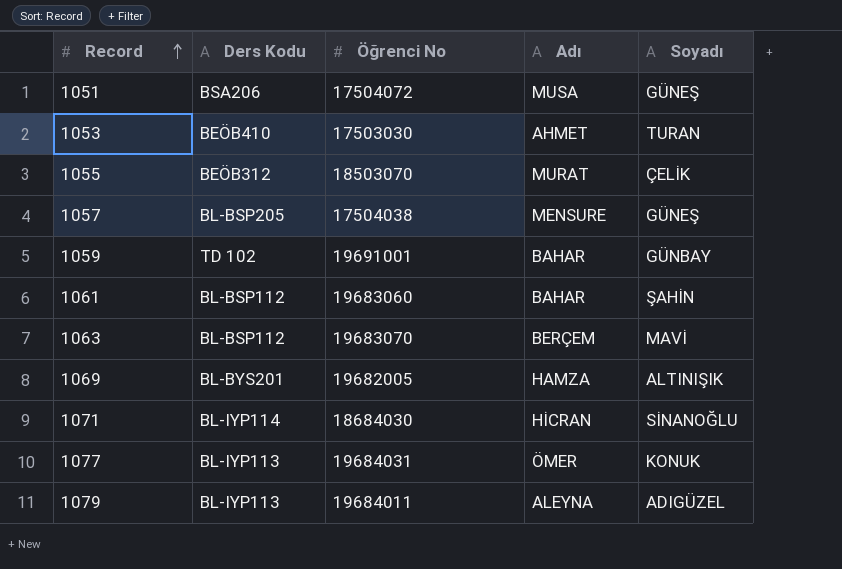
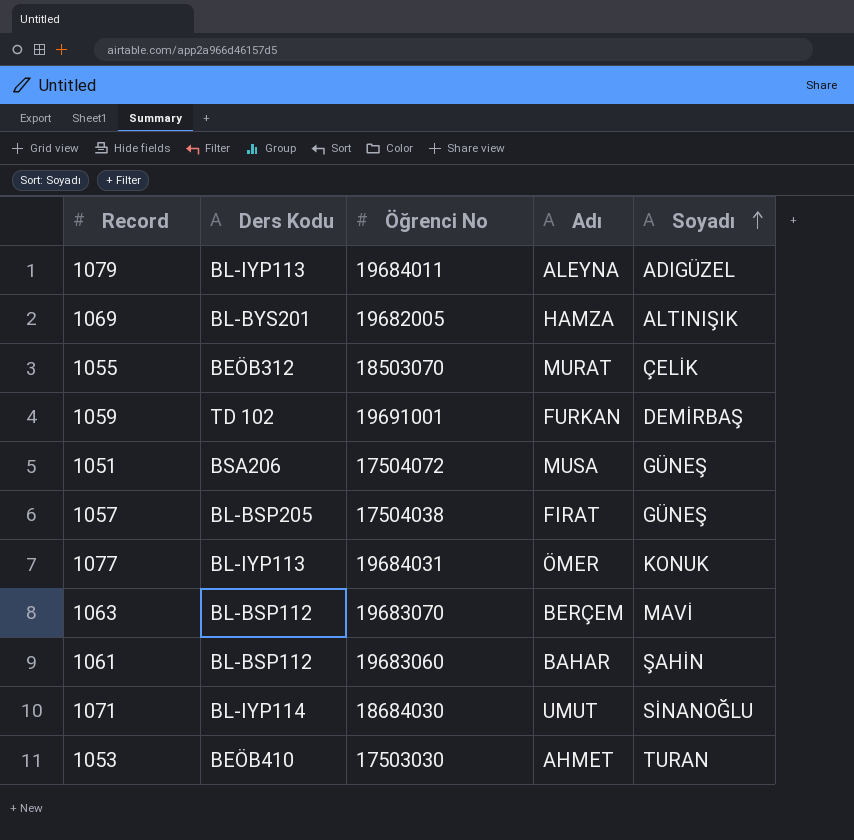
row order: Record ascending -> Soyadı ascending
1059 | Adı: BAHAR -> FURKAN
1059 | Soyadı: GÜNBAY -> DEMİRBAŞ
1057 | Adı: MENSURE -> FIRAT
1071 | Adı: HİCRAN -> UMUT

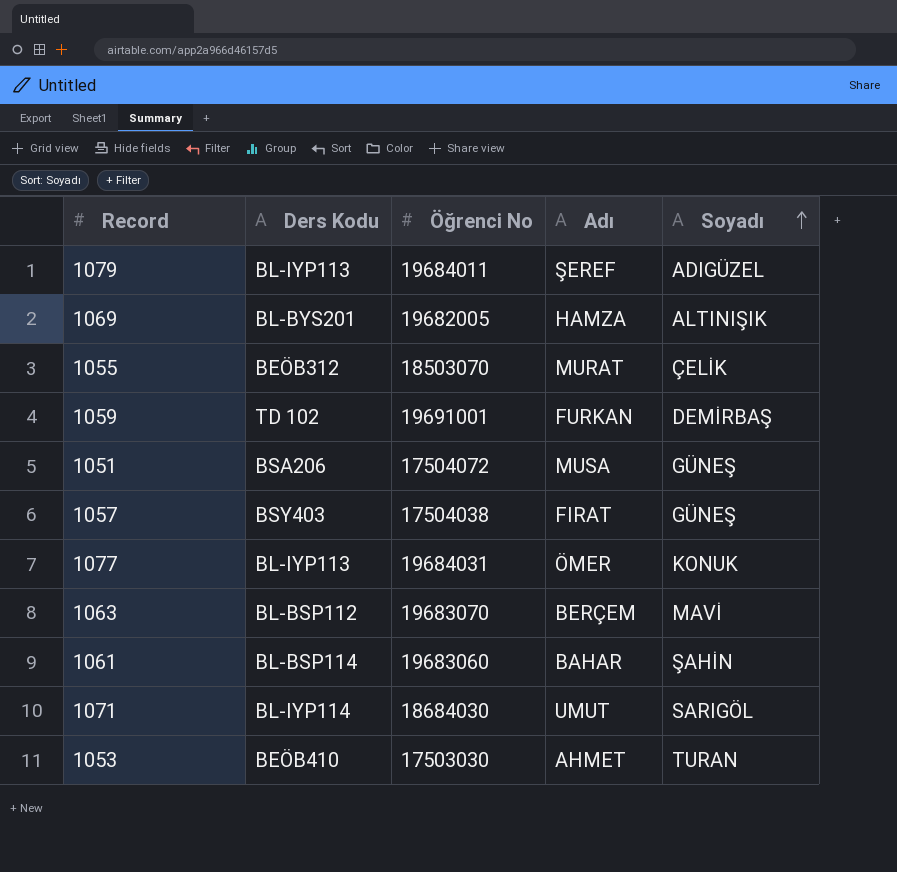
1079 | Adı: ALEYNA -> ŞEREF
1057 | Ders Kodu: BL-BSP205 -> BSY403
1061 | Ders Kodu: BL-BSP112 -> BL-BSP114
1071 | Soyadı: SİNANOĞLU -> SARIGÖL

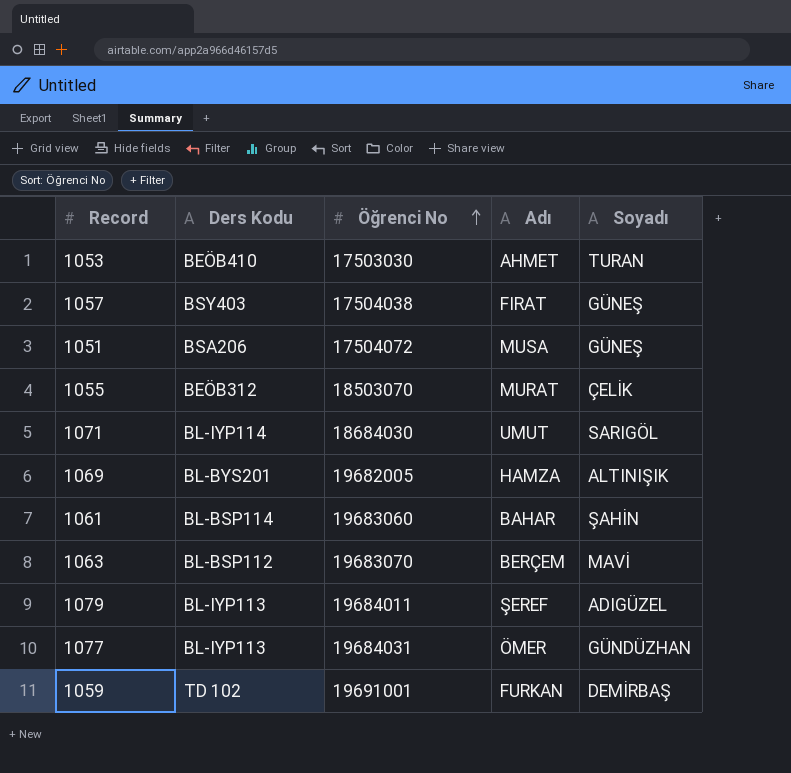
row order: Soyadı ascending -> Öğrenci No ascending
1077 | Soyadı: KONUK -> GÜNDÜZHAN

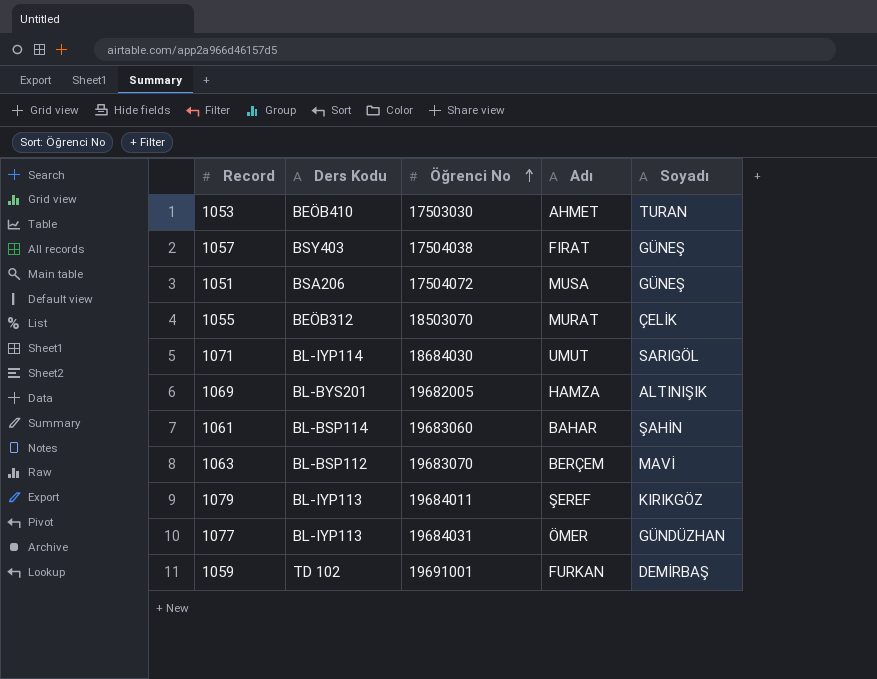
1079 | Soyadı: ADIGÜZEL -> KIRIKGÖZ

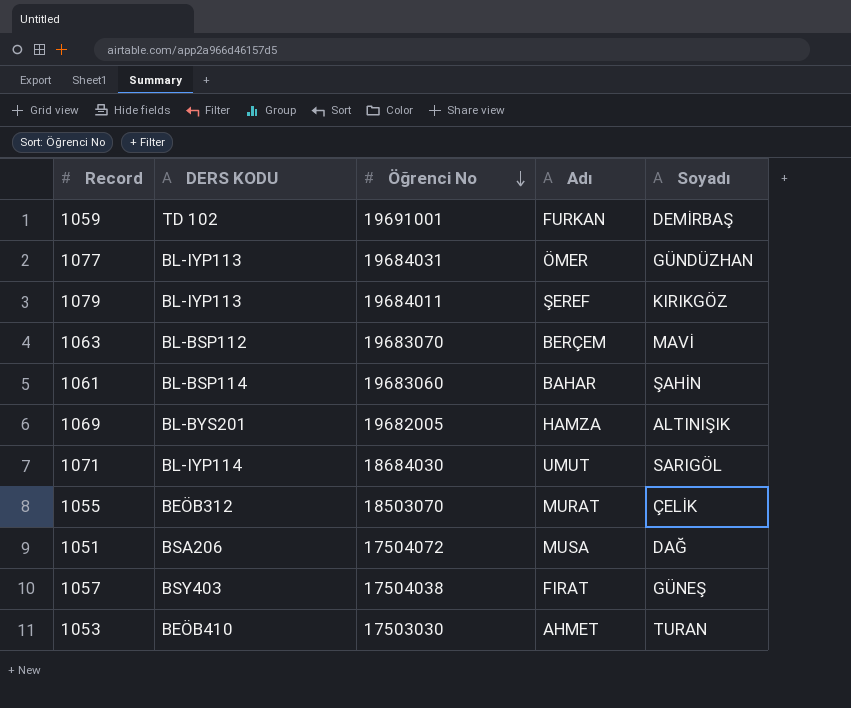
row order: Öğrenci No ascending -> Öğrenci No descending
column name: Ders Kodu -> DERS KODU
1051 | Soyadı: GÜNEŞ -> DAĞ

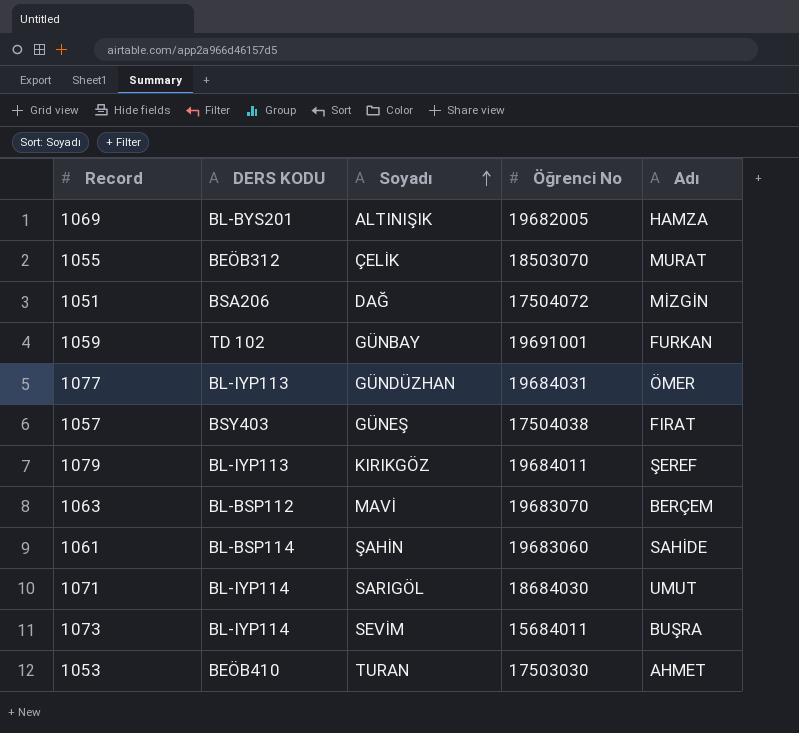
row order: Öğrenci No descending -> Soyadı ascending
column Soyadı | position: 5 -> 3
1051 | Adı: MUSA -> MİZGİN
1059 | Soyadı: DEMİRBAŞ -> GÜNBAY
1061 | Adı: BAHAR -> SAHİDE
row 1073: none -> BL-IYP114 | SEVİM | 15684011 | BUŞRA

